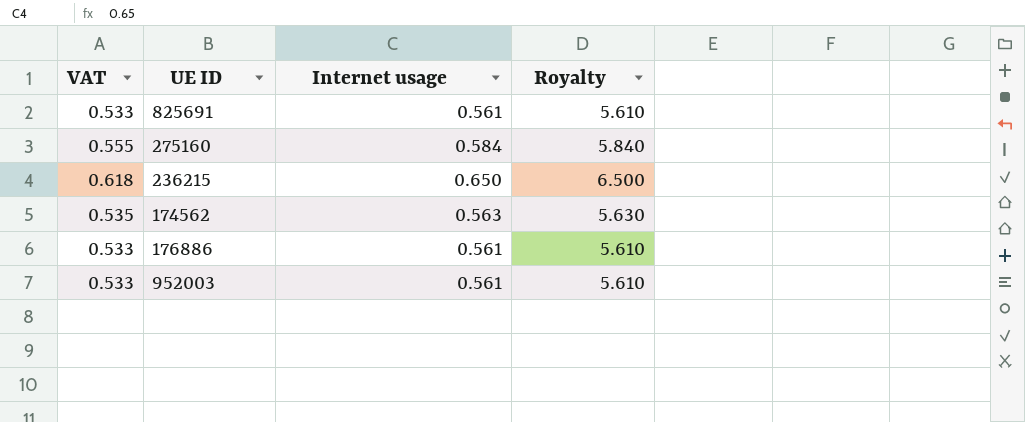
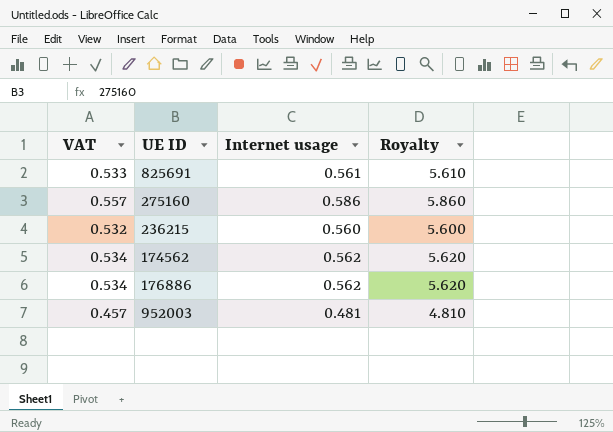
275160 | VAT: 0.555 -> 0.557
275160 | Internet usage: 0.584 -> 0.586
275160 | Royalty: 5.840 -> 5.860
236215 | VAT: 0.618 -> 0.532
236215 | Internet usage: 0.650 -> 0.560
236215 | Royalty: 6.500 -> 5.600
174562 | VAT: 0.535 -> 0.534
174562 | Internet usage: 0.563 -> 0.562
174562 | Royalty: 5.630 -> 5.620
176886 | VAT: 0.533 -> 0.534
176886 | Internet usage: 0.561 -> 0.562
176886 | Royalty: 5.610 -> 5.620
952003 | VAT: 0.533 -> 0.457
952003 | Internet usage: 0.561 -> 0.481
952003 | Royalty: 5.610 -> 4.810

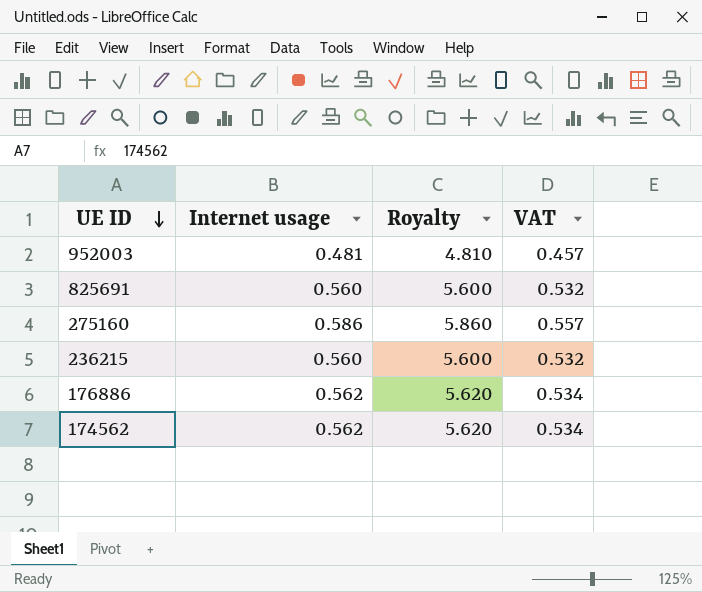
row order: none -> UE ID descending
column VAT | position: 1 -> 4
825691 | Internet usage: 0.561 -> 0.560
825691 | Royalty: 5.610 -> 5.600
825691 | VAT: 0.533 -> 0.532

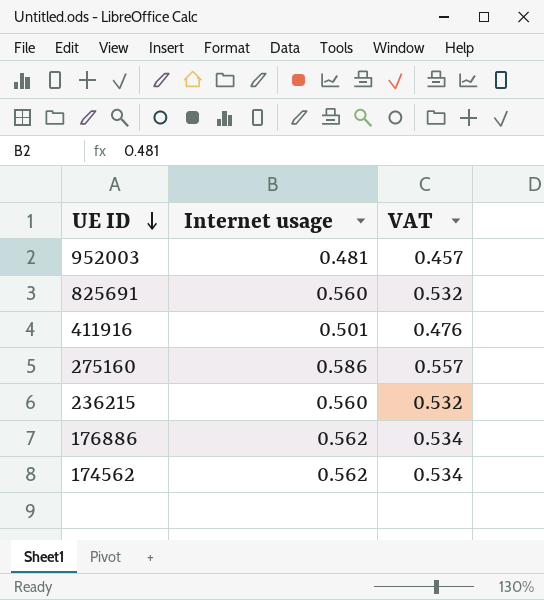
column Royalty | formula: [Internet usage] * 10 -> none
row 411916: none -> 0.501 | 0.476

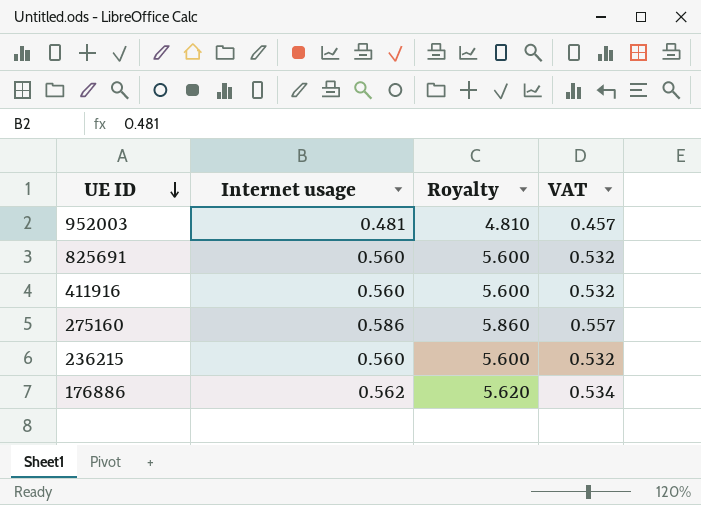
column Royalty | formula: none -> [Internet usage] * 10
row 174562: 0.562 | 0.534 -> none
411916 | Internet usage: 0.501 -> 0.560
411916 | VAT: 0.476 -> 0.532

